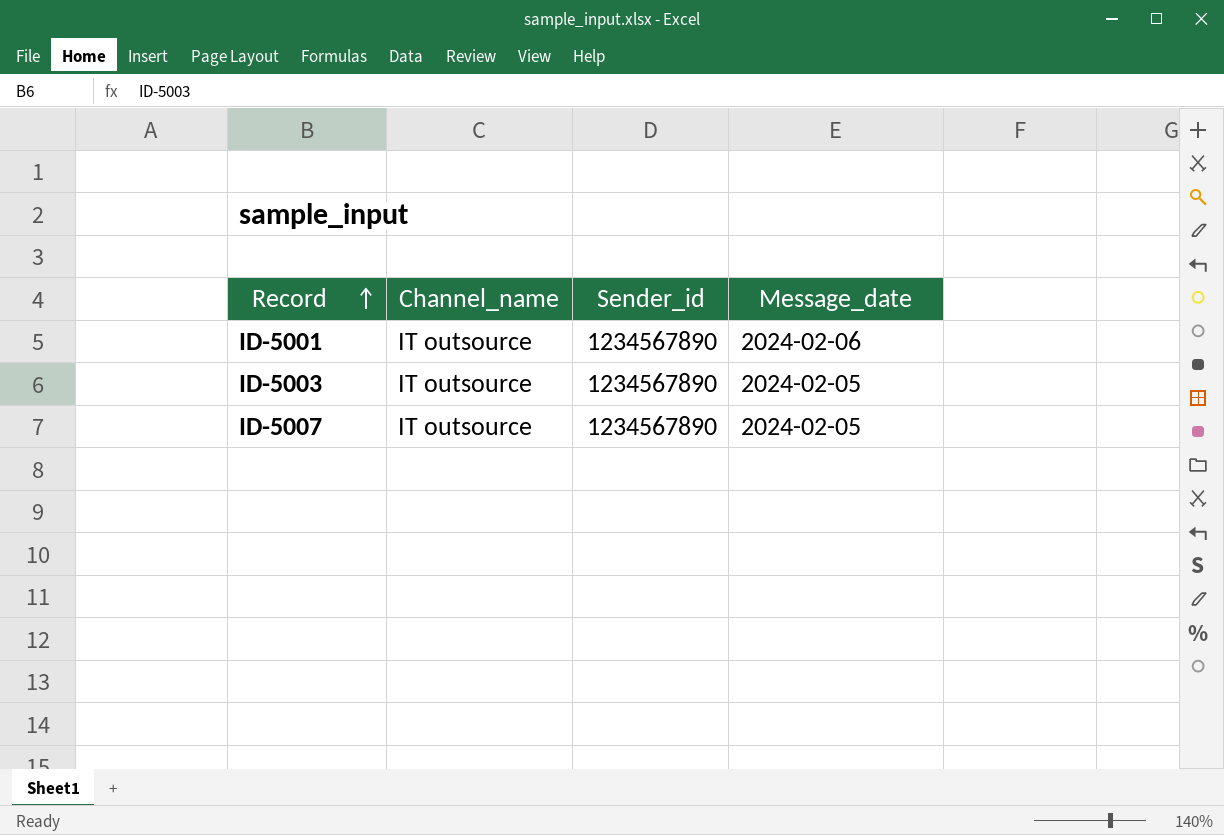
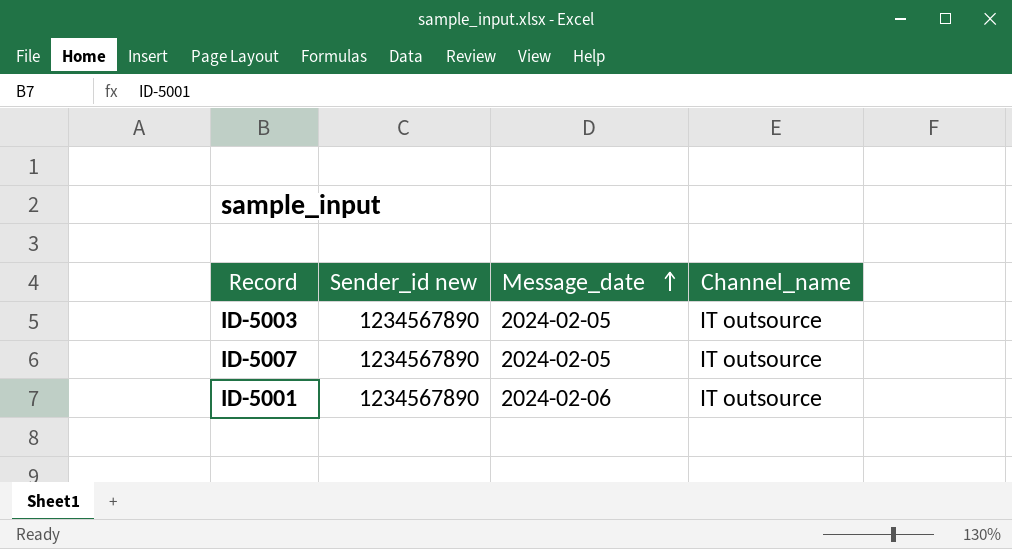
row order: Record ascending -> Message_date ascending
column name: Sender_id -> Sender_id new
column Channel_name | position: 2 -> 4

